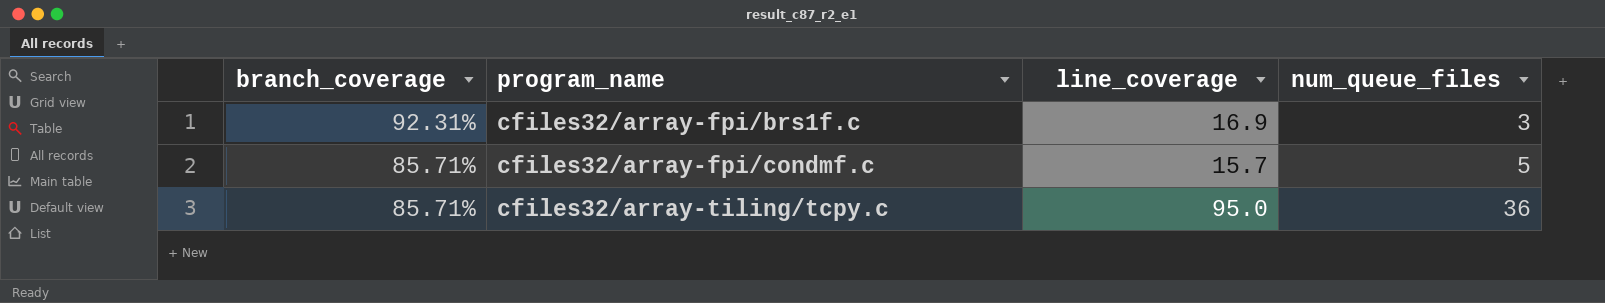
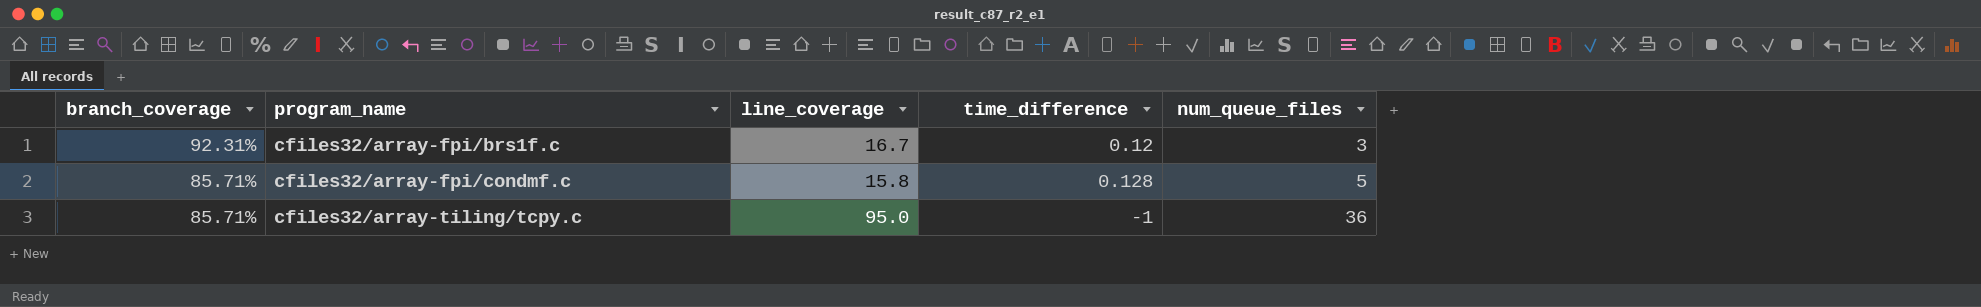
column time_difference | position: none -> 4
cfiles32/array-fpi/brs1f.c | line_coverage: 16.9 -> 16.7
cfiles32/array-fpi/condmf.c | line_coverage: 15.7 -> 15.8

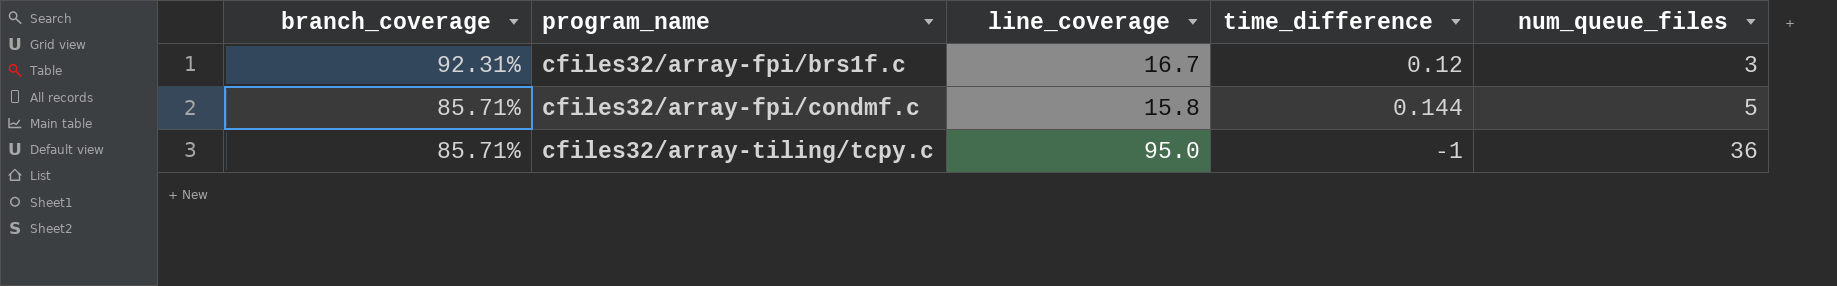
cfiles32/array-fpi/condmf.c | time_difference: 0.128 -> 0.144

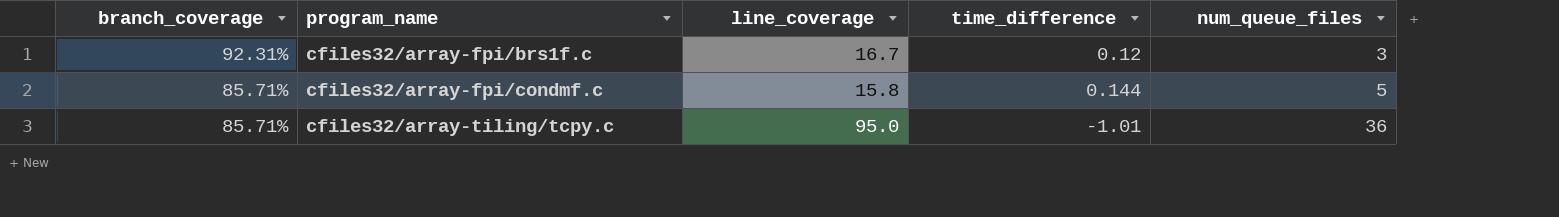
cfiles32/array-tiling/tcpy.c | time_difference: -1 -> -1.01

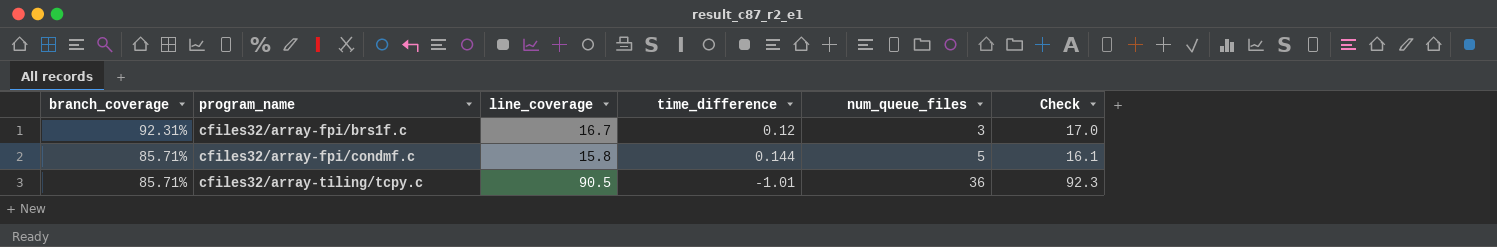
column Check | formula: none -> [line_coverage] * 1.02
cfiles32/array-tiling/tcpy.c | line_coverage: 95.0 -> 90.5

